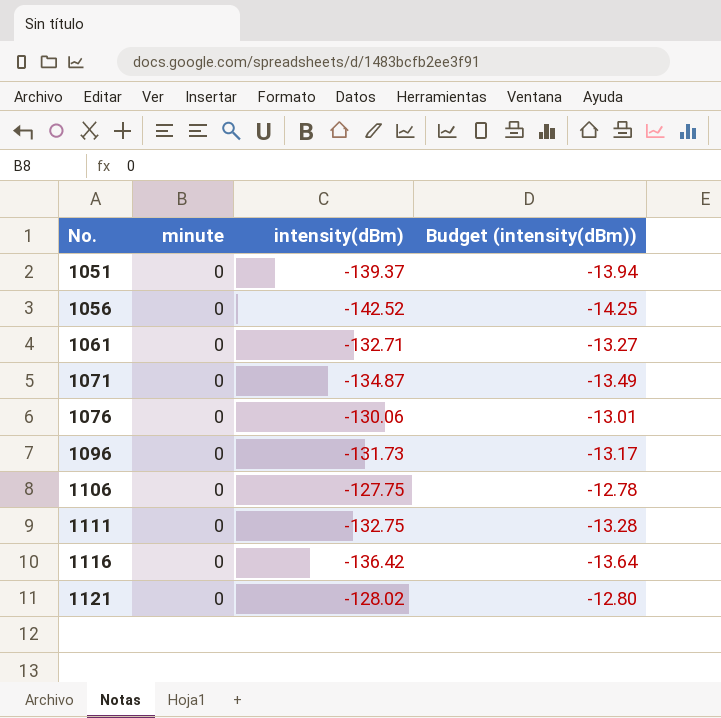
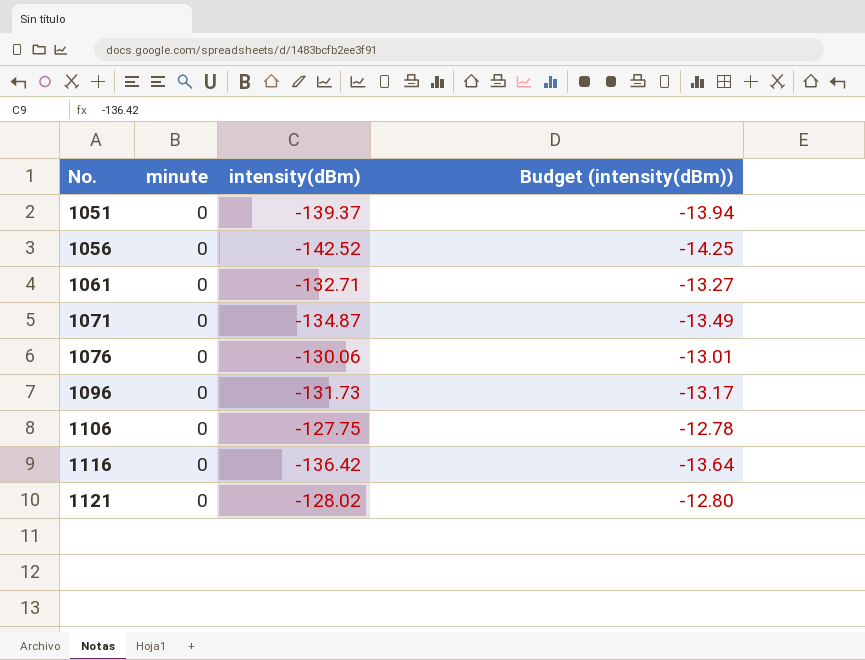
row 1111: 0 | -132.75 | -13.28 -> none

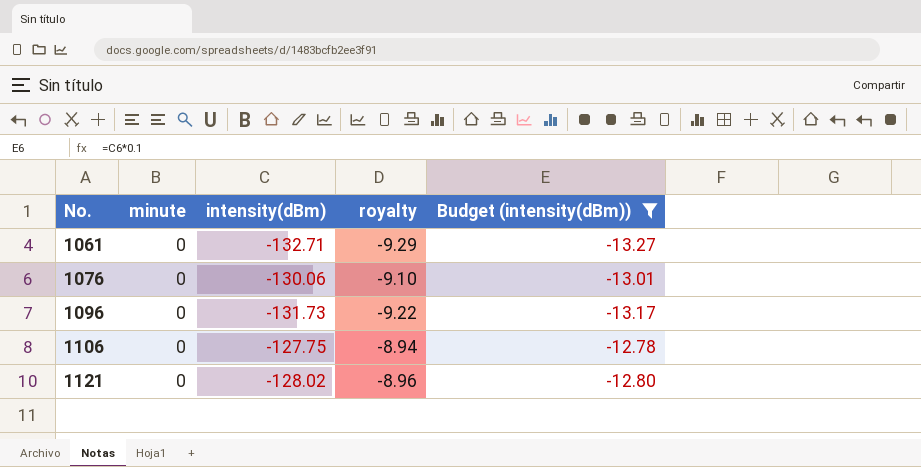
filter: none -> Budget (intensity(dBm)) >= -13.27
column royalty | formula: none -> [intensity(dBm)] * 0.07

